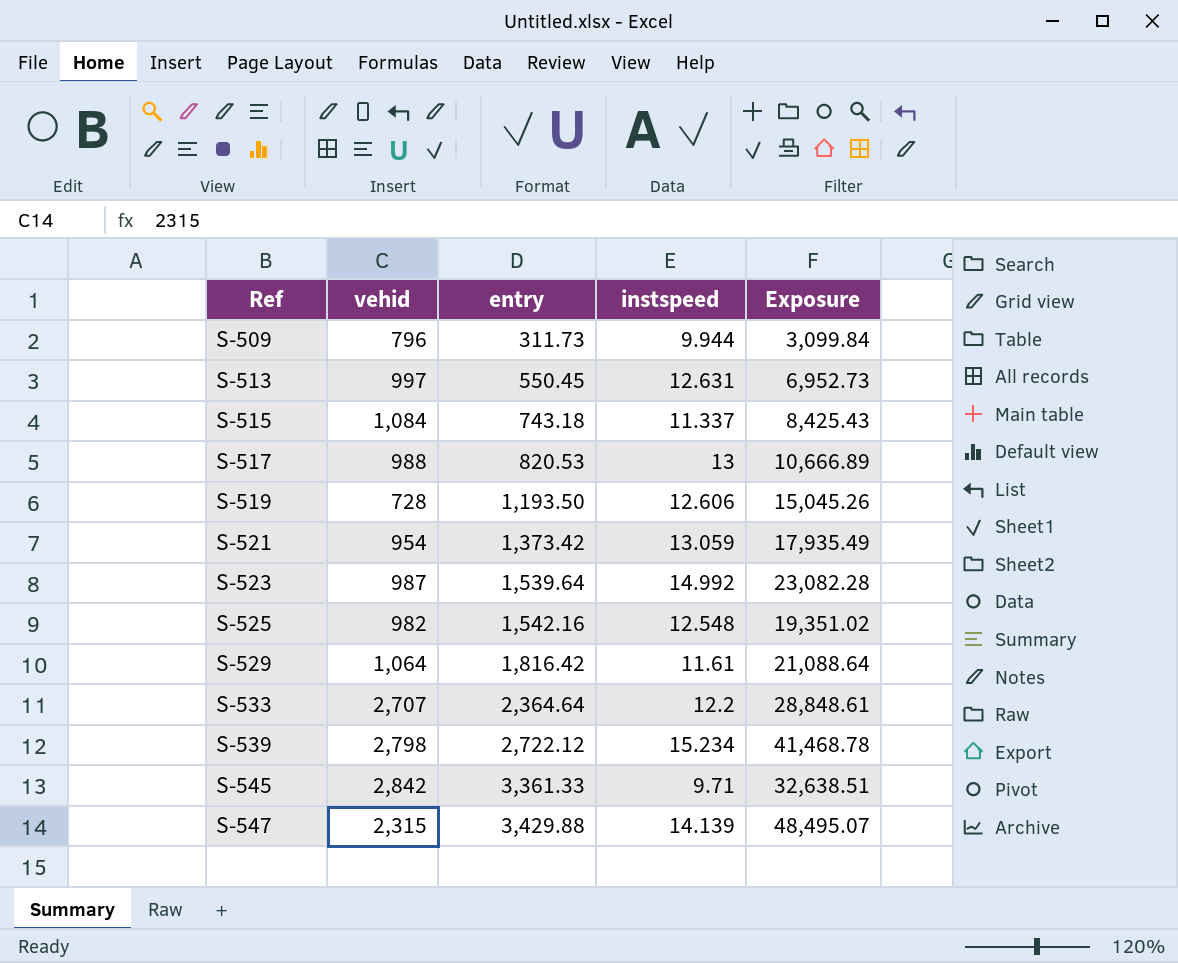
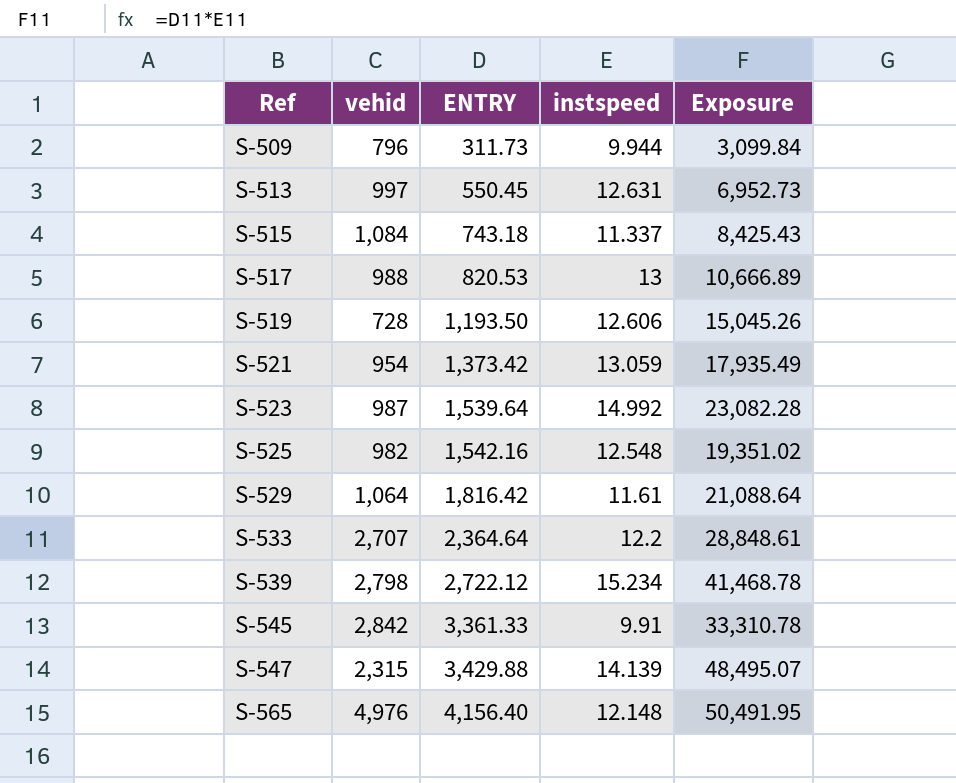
column name: entry -> ENTRY
S-545 | instspeed: 9.71 -> 9.91
S-545 | Exposure: 32,638.51 -> 33,310.78
row S-565: none -> 4,976 | 4,156.40 | 12.148 | 50,491.95

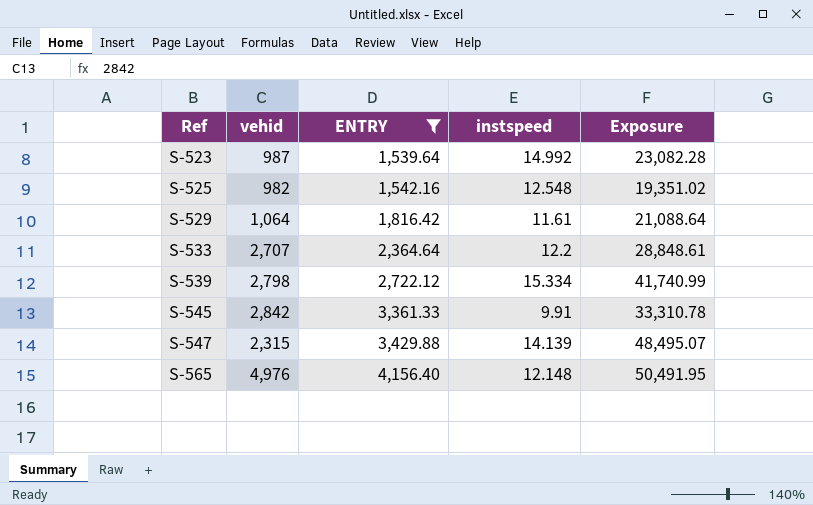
filter: none -> ENTRY >= 1,539.64
S-539 | instspeed: 15.234 -> 15.334
S-539 | Exposure: 41,468.78 -> 41,740.99

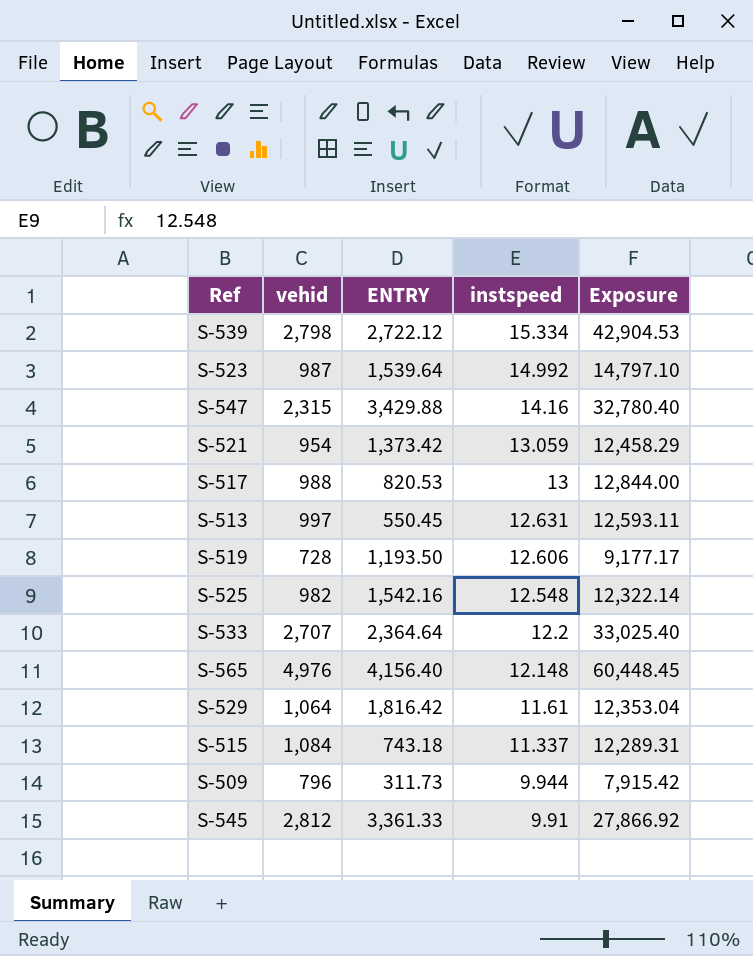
filter: ENTRY >= 1,539.64 -> none
row order: Ref ascending -> instspeed descending
column Exposure | formula: [ENTRY] * [instspeed] -> [vehid] * [instspeed]
S-547 | instspeed: 14.139 -> 14.16
S-545 | vehid: 2,842 -> 2,812

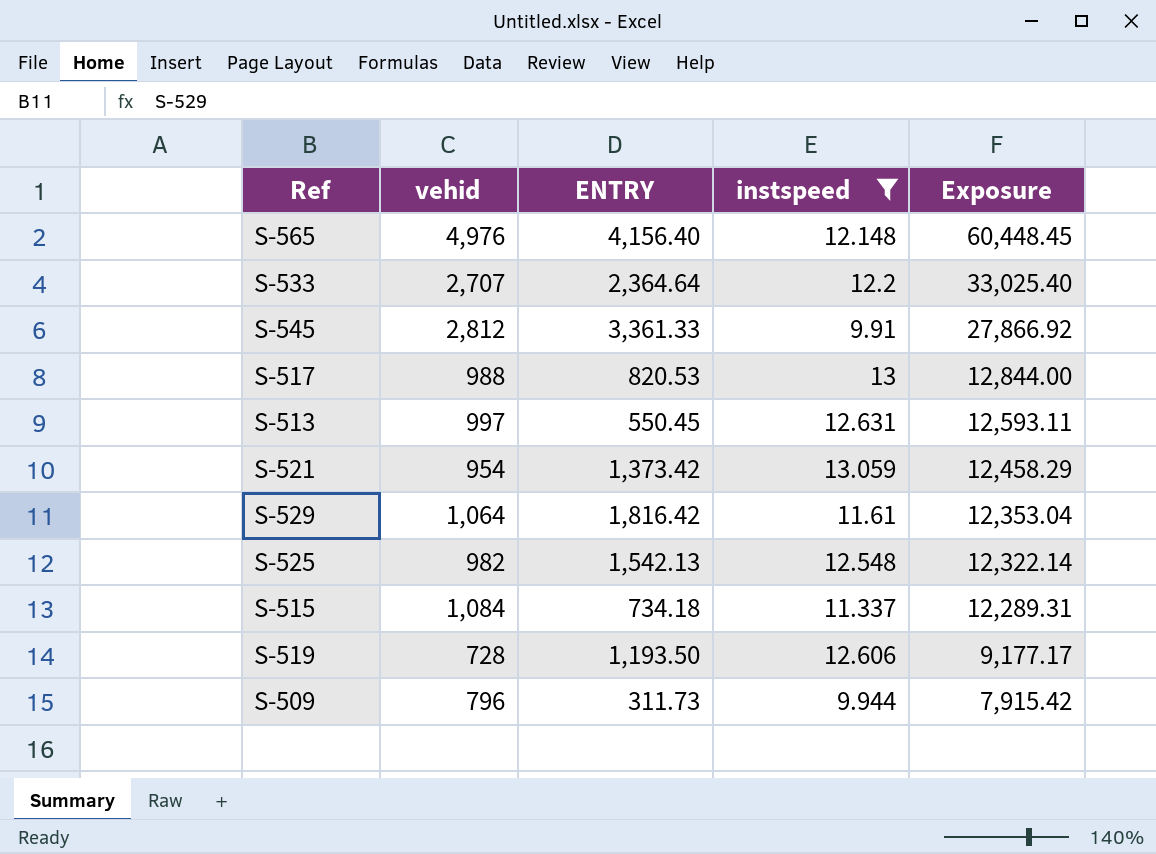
filter: none -> instspeed <= 13.059
row order: instspeed descending -> Exposure descending
S-525 | ENTRY: 1,542.16 -> 1,542.13
S-515 | ENTRY: 743.18 -> 734.18

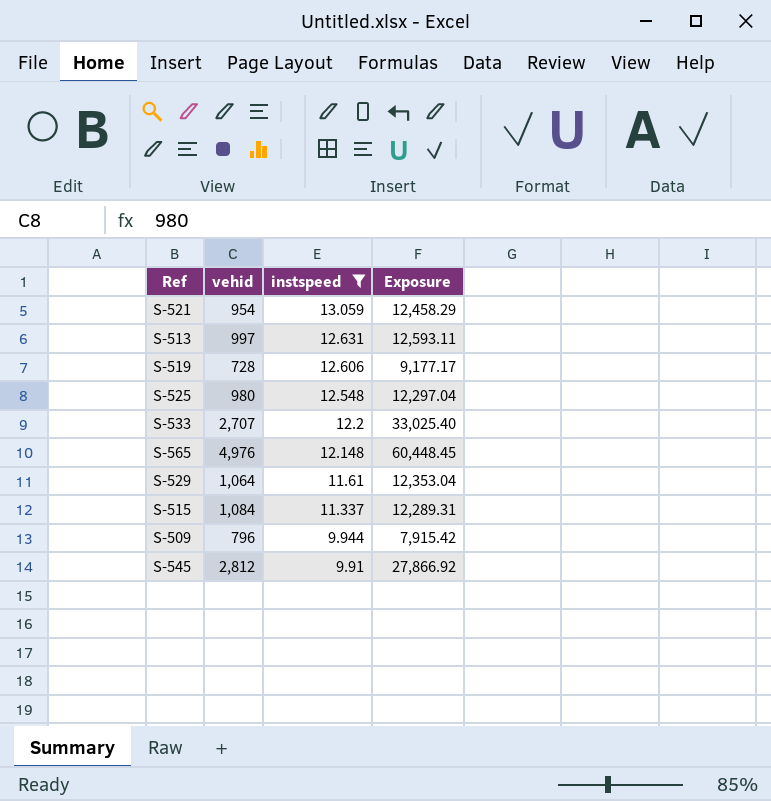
row order: Exposure descending -> instspeed descending
column ENTRY | position: 3 -> none
row S-517: 988 | 820.53 | 13 | 12,844.00 -> none
S-525 | vehid: 982 -> 980
S-525 | Exposure: 12,322.14 -> 12,297.04

